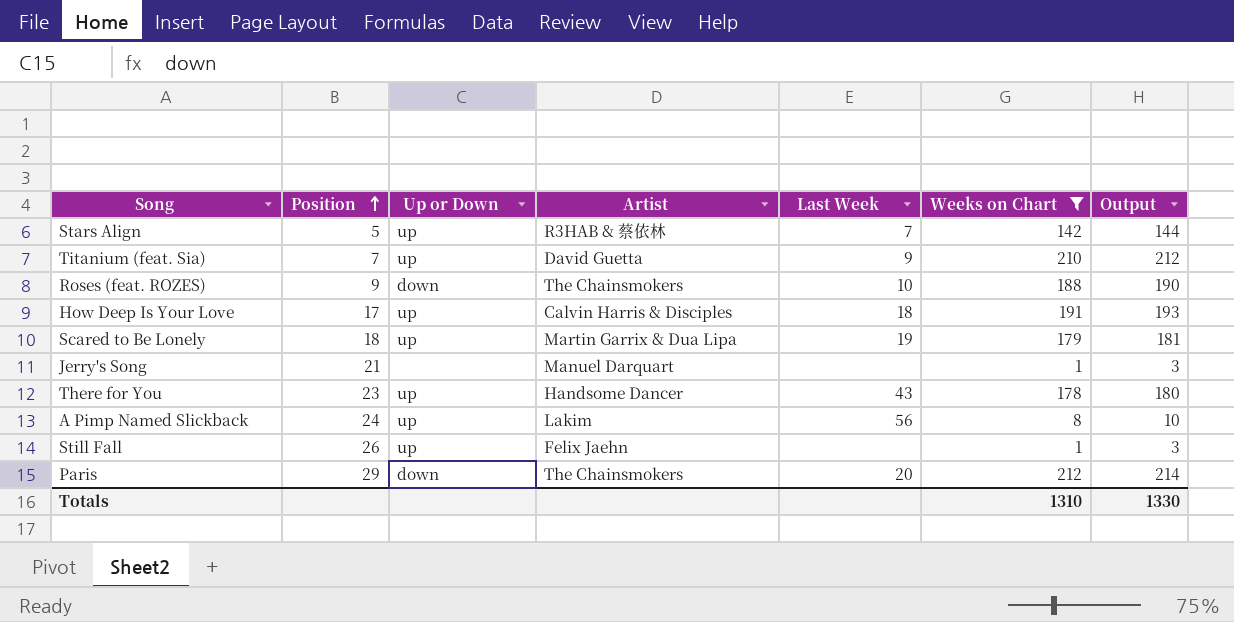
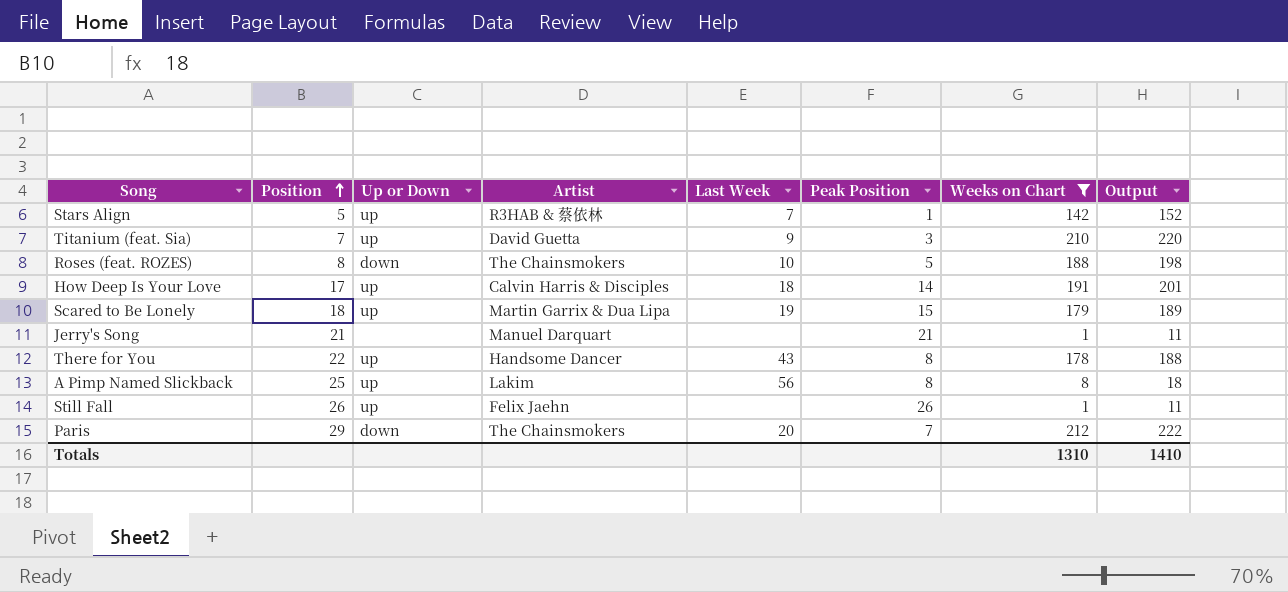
column Peak Position | position: none -> 6
column Output | formula: [Weeks on Chart] + 2 -> [Weeks on Chart] + 10
Roses (feat. ROZES) | Position: 9 -> 8
There for You | Position: 23 -> 22
A Pimp Named Slickback | Position: 24 -> 25
Totals | Output: 1330 -> 1410

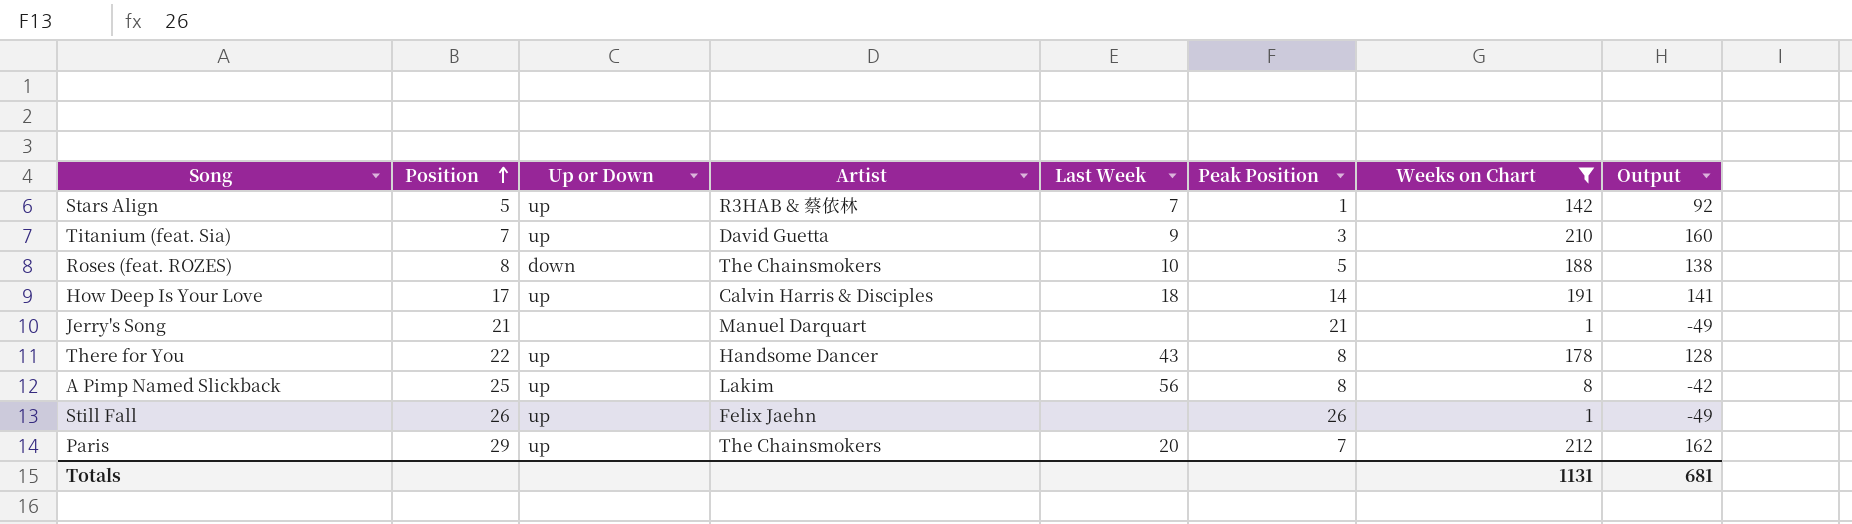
column Output | formula: [Weeks on Chart] + 10 -> [Weeks on Chart] - 50
row Scared to Be Lonely: 18 | up | Martin Garrix & Dua Lipa | 19 | 15 | 179 | 189 -> none
Paris | Up or Down: down -> up
Totals | Weeks on Chart: 1310 -> 1131
Totals | Output: 1410 -> 681

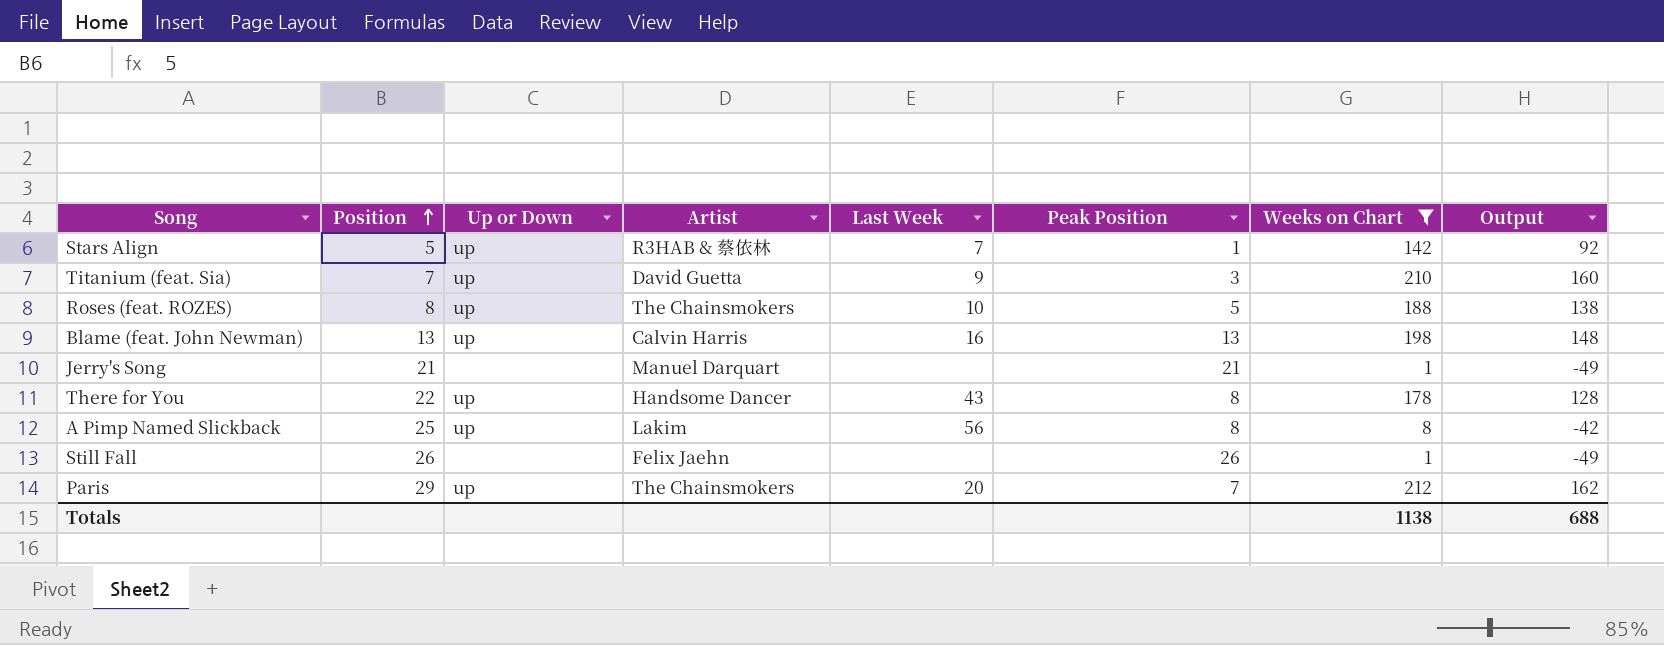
row How Deep Is Your Love: 17 | up | Calvin Harris & Disciples | 18 | 14 | 191 | 141 -> none
Roses (feat. ROZES) | Up or Down: down -> up
row Blame (feat. John Newman): none -> 13 | up | Calvin Harris | 16 | 13 | 198 | 148
Still Fall | Up or Down: up -> none
Totals | Weeks on Chart: 1131 -> 1138
Totals | Output: 681 -> 688

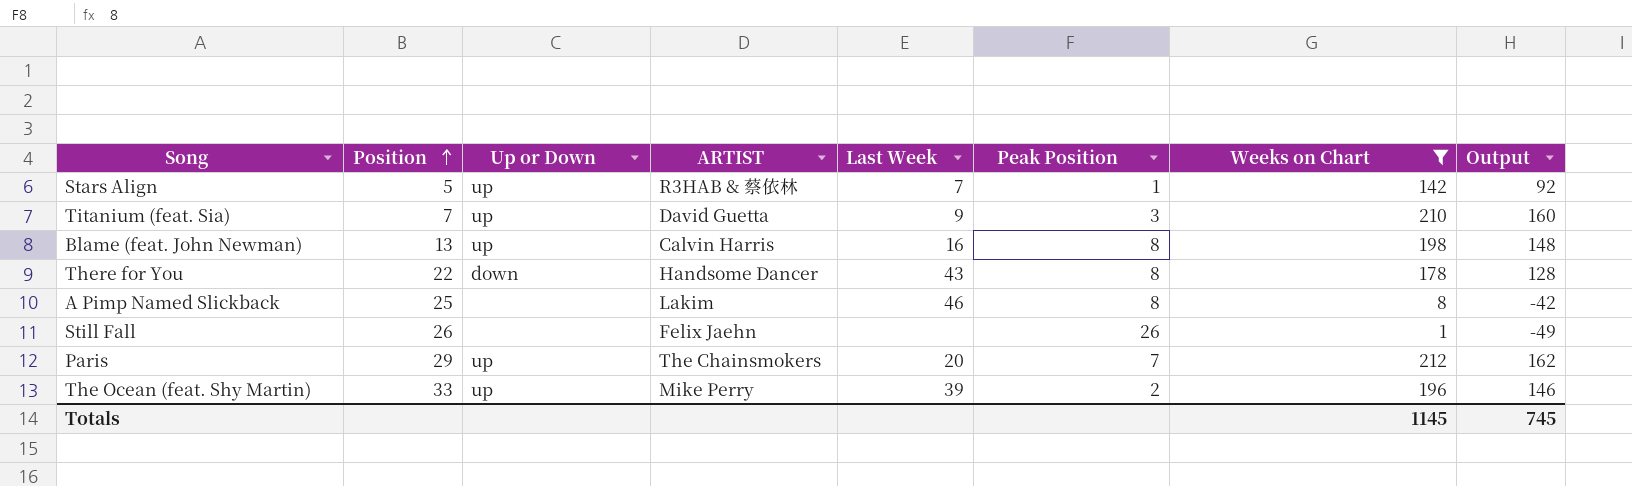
column name: Artist -> ARTIST
row Roses (feat. ROZES): 8 | up | The Chainsmokers | 10 | 5 | 188 | 138 -> none
row Jerry's Song: 21 | none | Manuel Darquart | none | 21 | 1 | -49 -> none
Blame (feat. John Newman) | Peak Position: 13 -> 8
There for You | Up or Down: up -> down
A Pimp Named Slickback | Up or Down: up -> none
A Pimp Named Slickback | Last Week: 56 -> 46
row The Ocean (feat. Shy Martin): none -> 33 | up | Mike Perry | 39 | 2 | 196 | 146
Totals | Weeks on Chart: 1138 -> 1145
Totals | Output: 688 -> 745

